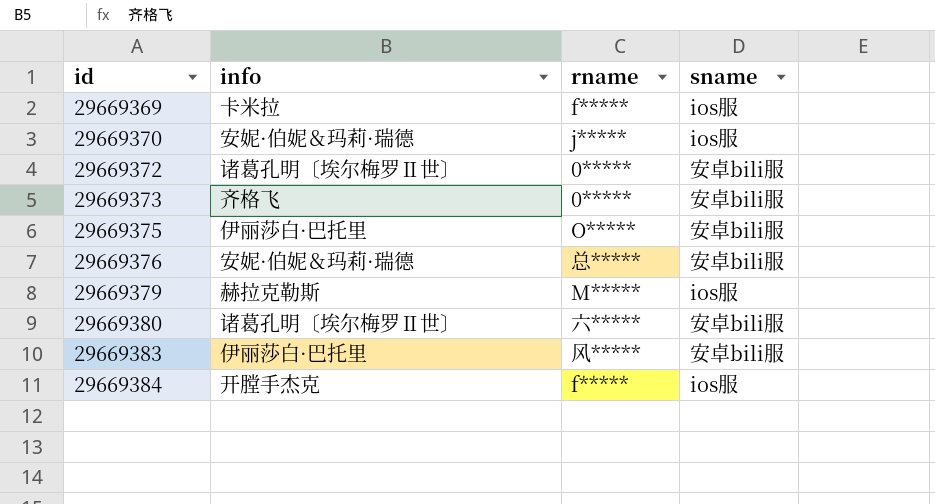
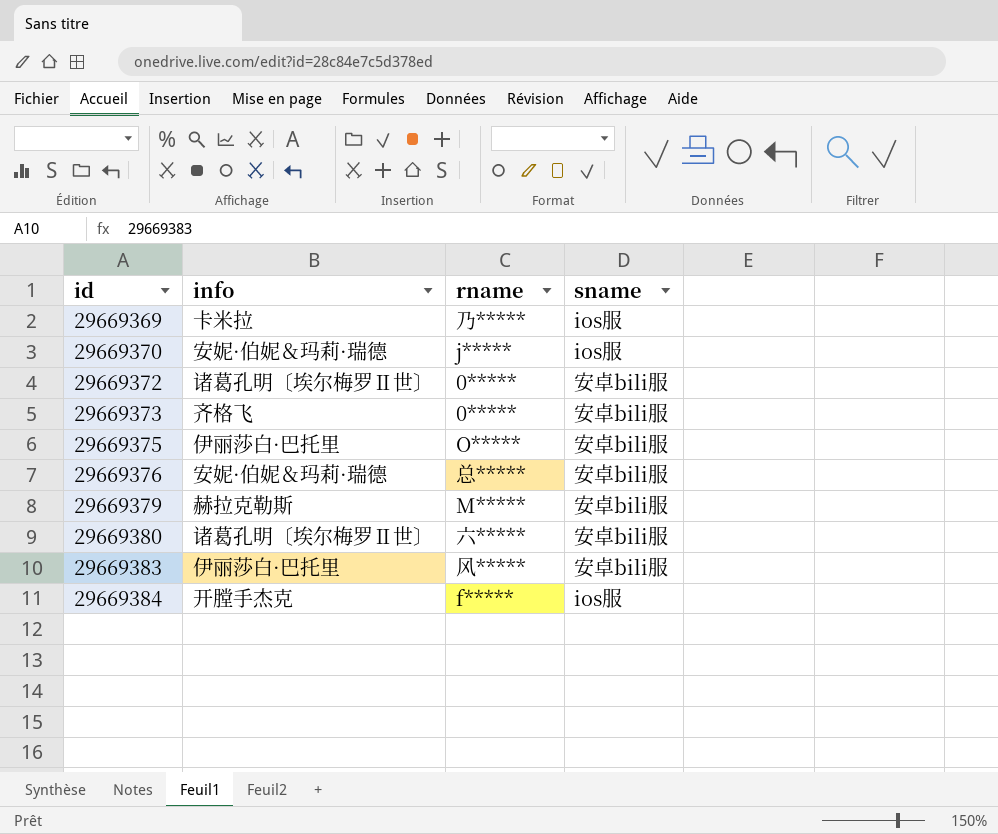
29669369 | rname: f***** -> 乃*****
29669379 | sname: ios服 -> 安卓bili服

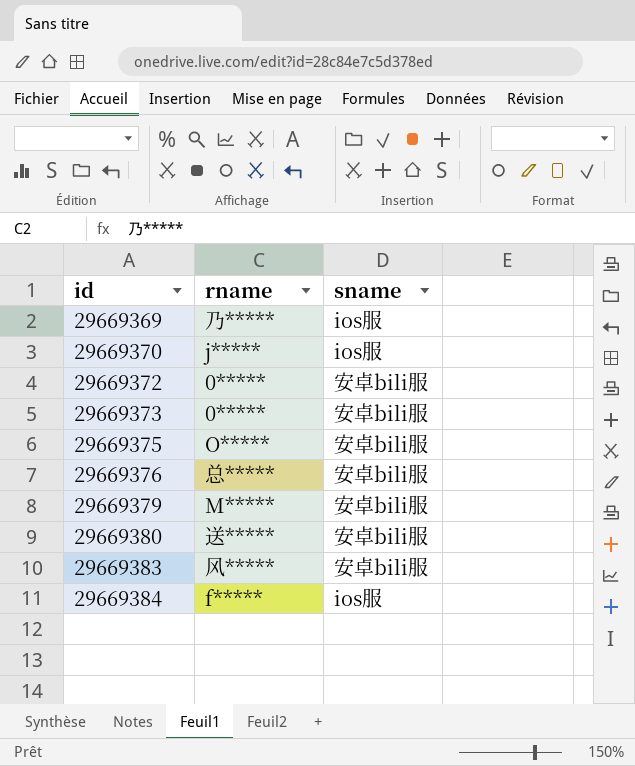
column info | position: 2 -> none
29669380 | rname: 六***** -> 送*****

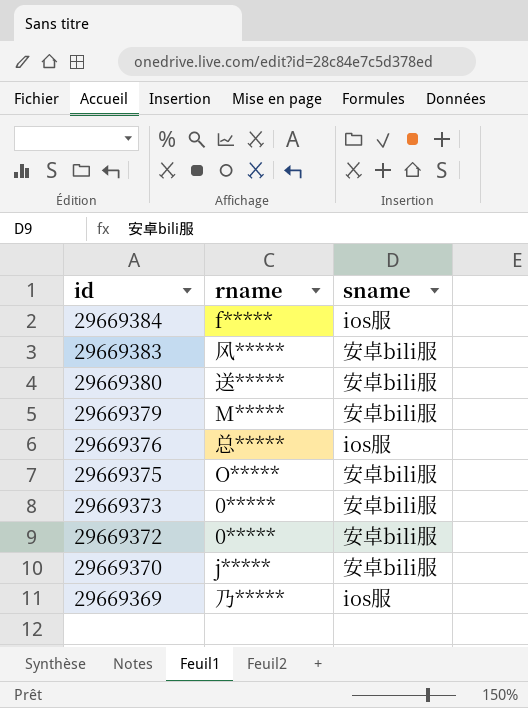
row order: id ascending -> id descending
29669376 | sname: 安卓bili服 -> ios服
29669370 | sname: ios服 -> 安卓bili服

